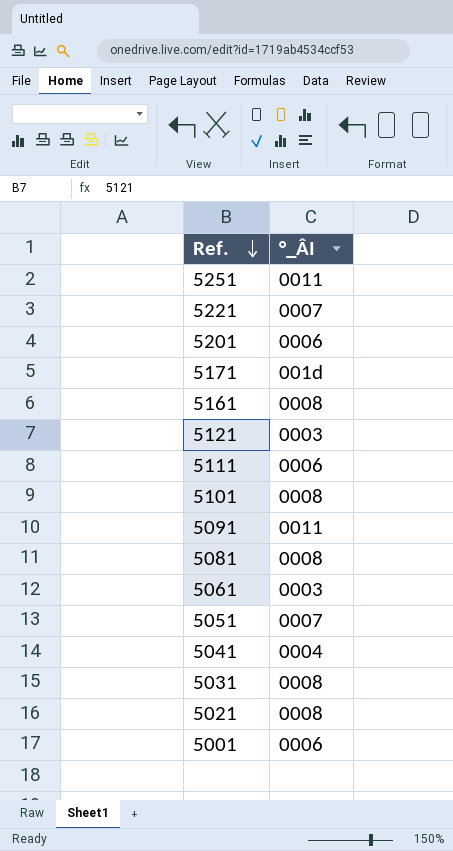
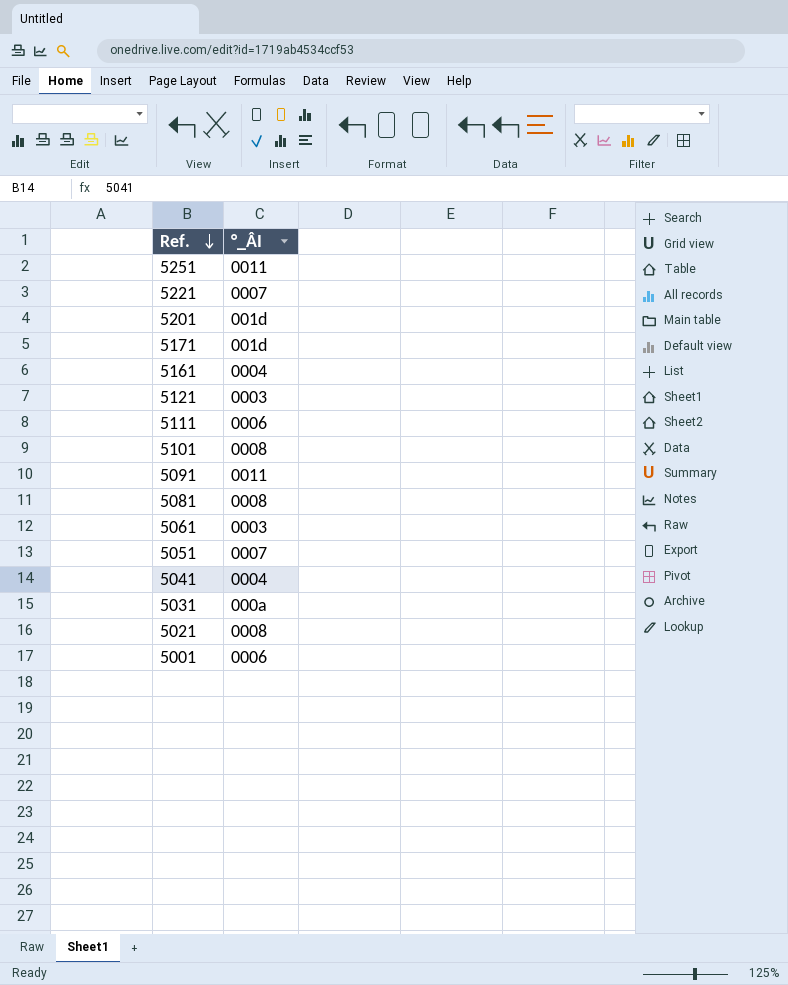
5201 | °_ÂI: 0006 -> 001d
5161 | °_ÂI: 0008 -> 0004
5031 | °_ÂI: 0008 -> 000a

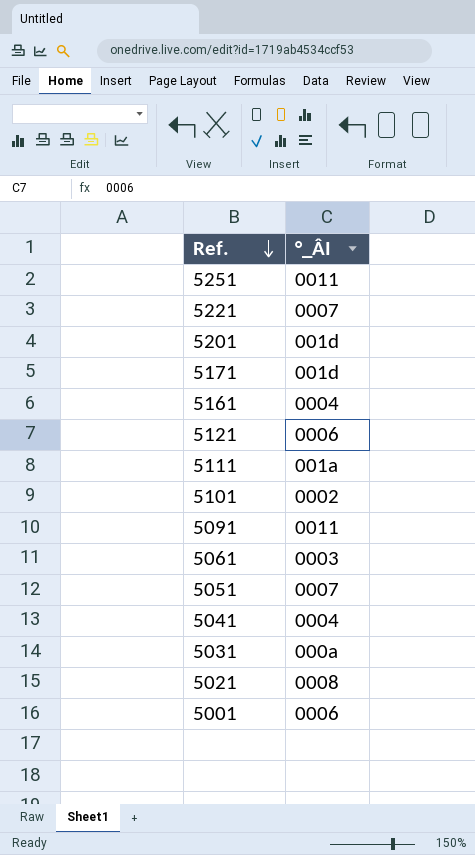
row 5081: 0008 -> none
5121 | °_ÂI: 0003 -> 0006
5111 | °_ÂI: 0006 -> 001a
5101 | °_ÂI: 0008 -> 0002

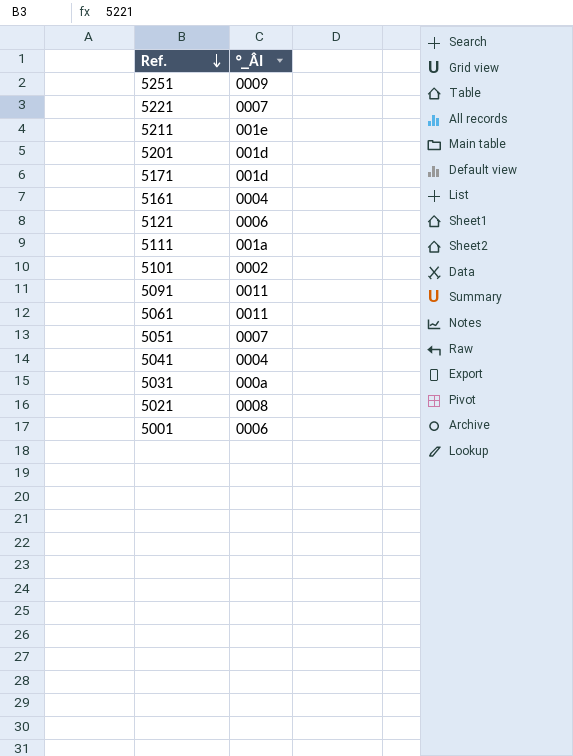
5251 | °_ÂI: 0011 -> 0009
row 5211: none -> 001e
5061 | °_ÂI: 0003 -> 0011

